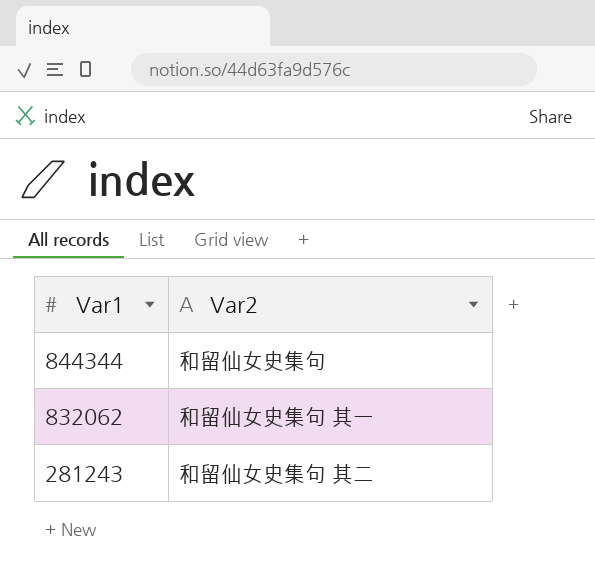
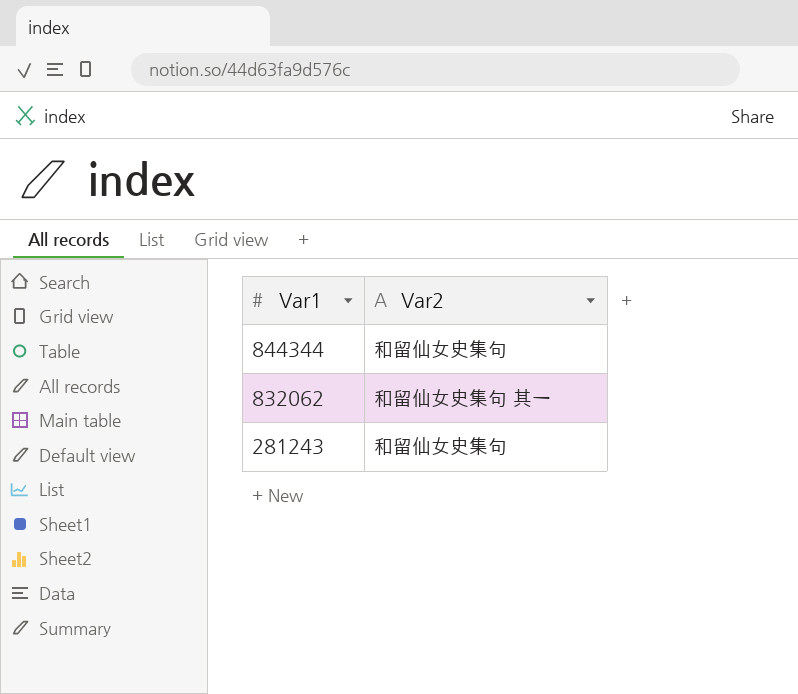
281243 | Var2: 和留仙女史集句 其二 -> 和留仙女史集句

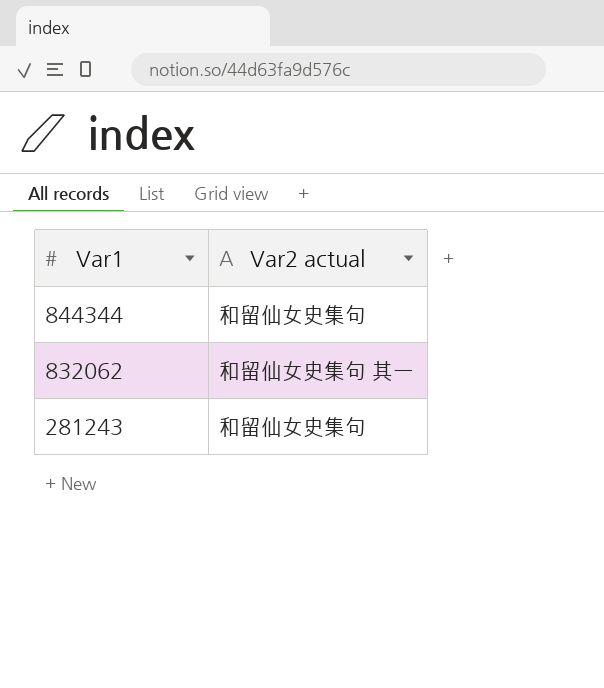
column name: Var2 -> Var2 actual

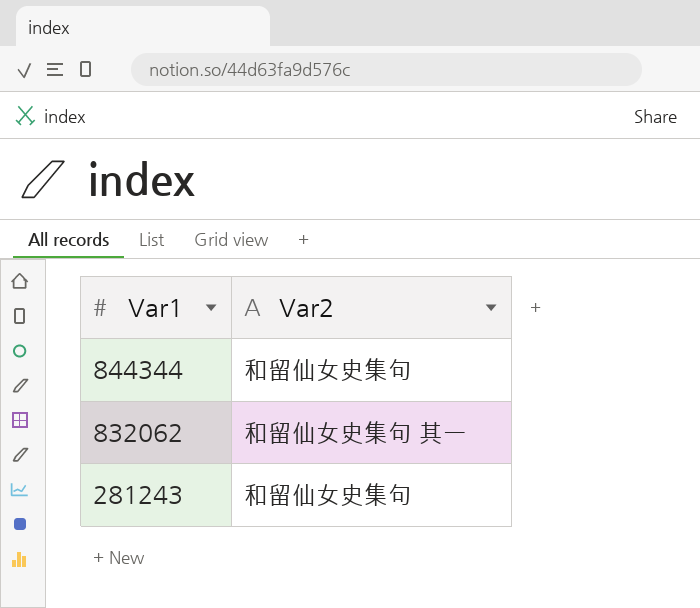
column name: Var2 actual -> Var2

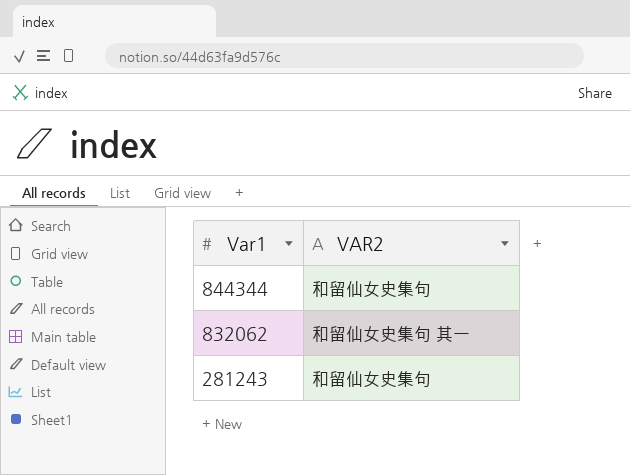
column name: Var2 -> VAR2

